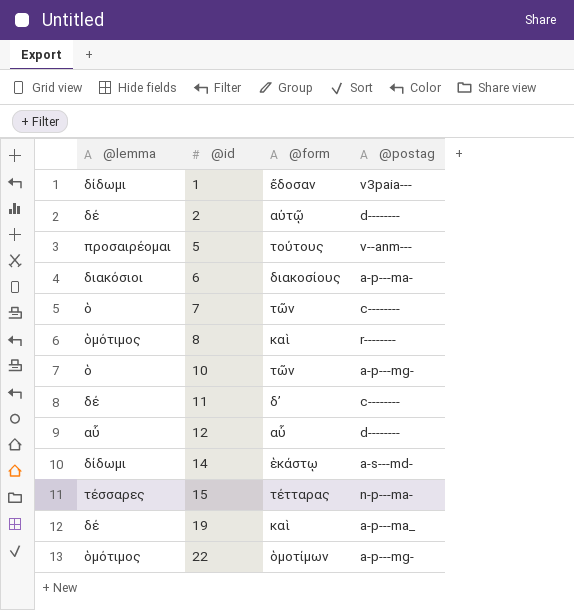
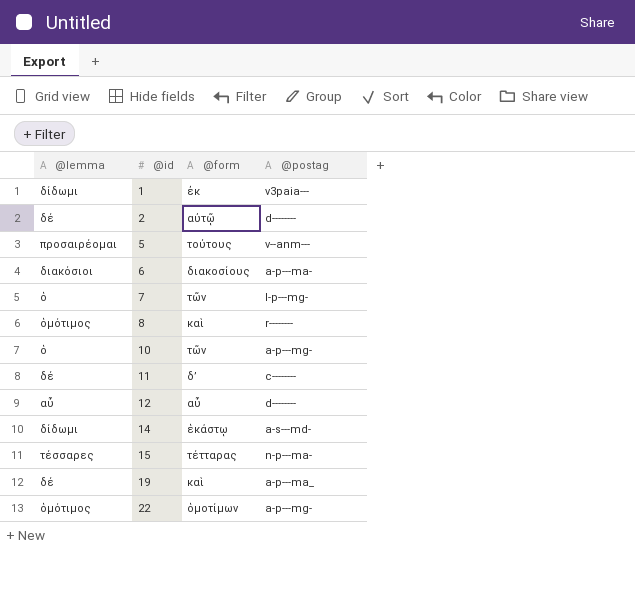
1 | @form: ἔδοσαν -> ἐκ
7 | @postag: c-------- -> l-p---mg-

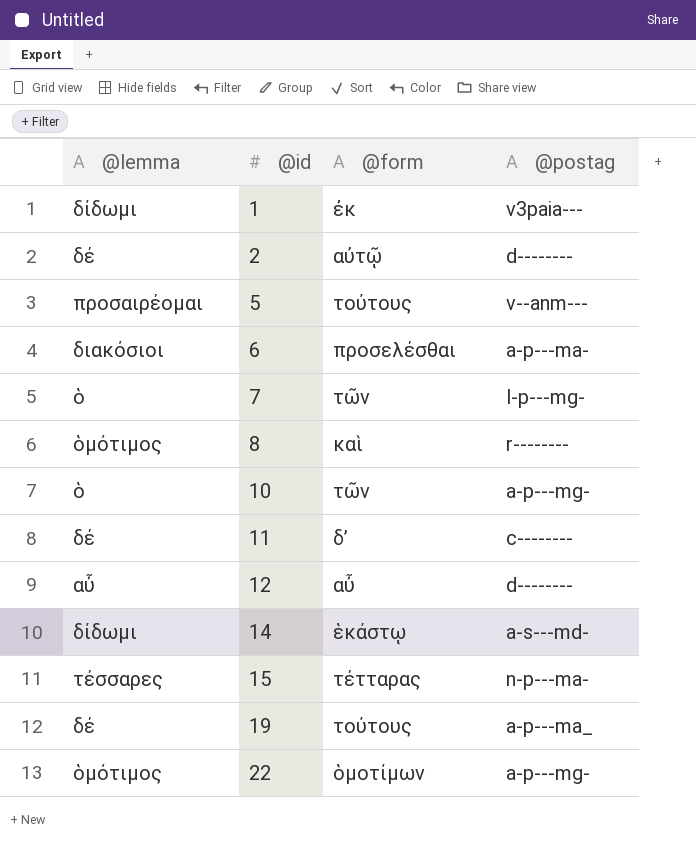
6 | @form: διακοσίους -> προσελέσθαι
19 | @form: καὶ -> τούτους

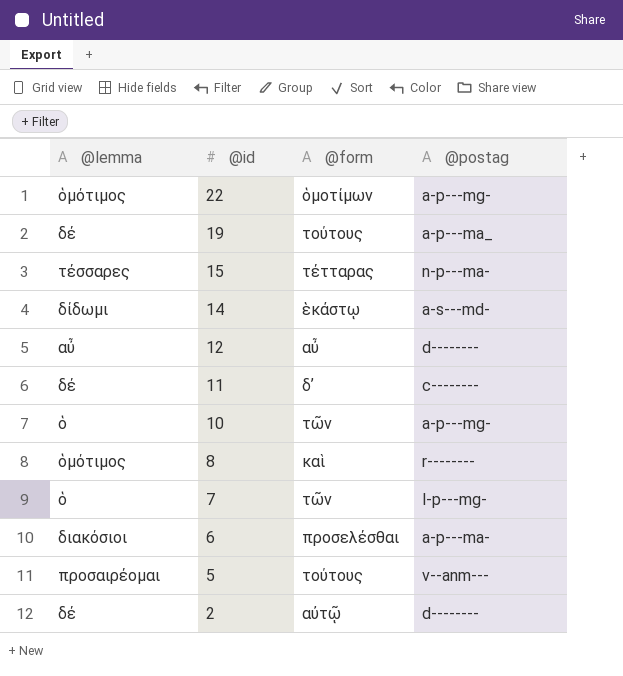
row order: @id ascending -> @id descending
row 1: δίδωμι | ἐκ | v3paia--- -> none

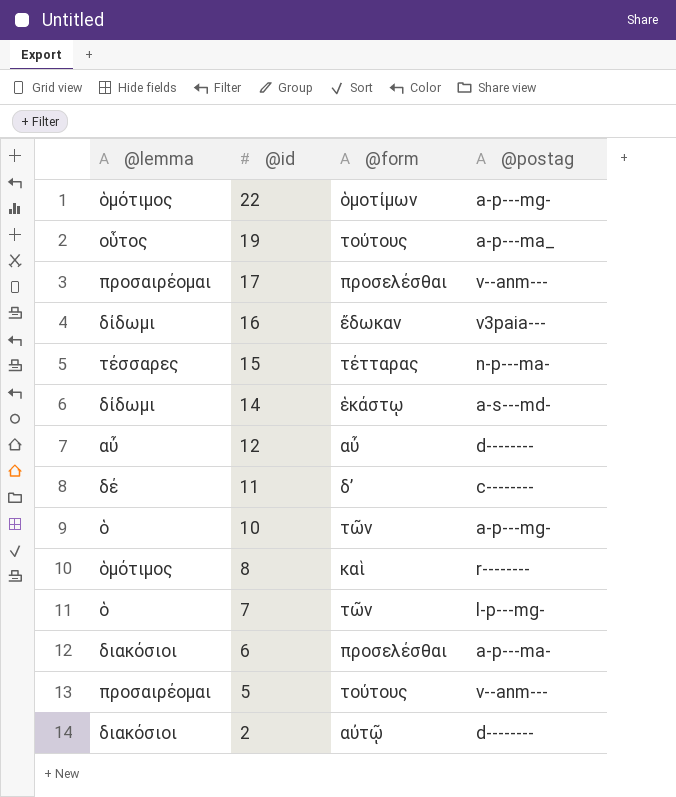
19 | @lemma: δέ -> οὗτος
row 17: none -> προσαιρέομαι | προσελέσθαι | v--anm---
row 16: none -> δίδωμι | ἔδωκαν | v3paia---
2 | @lemma: δέ -> διακόσιοι

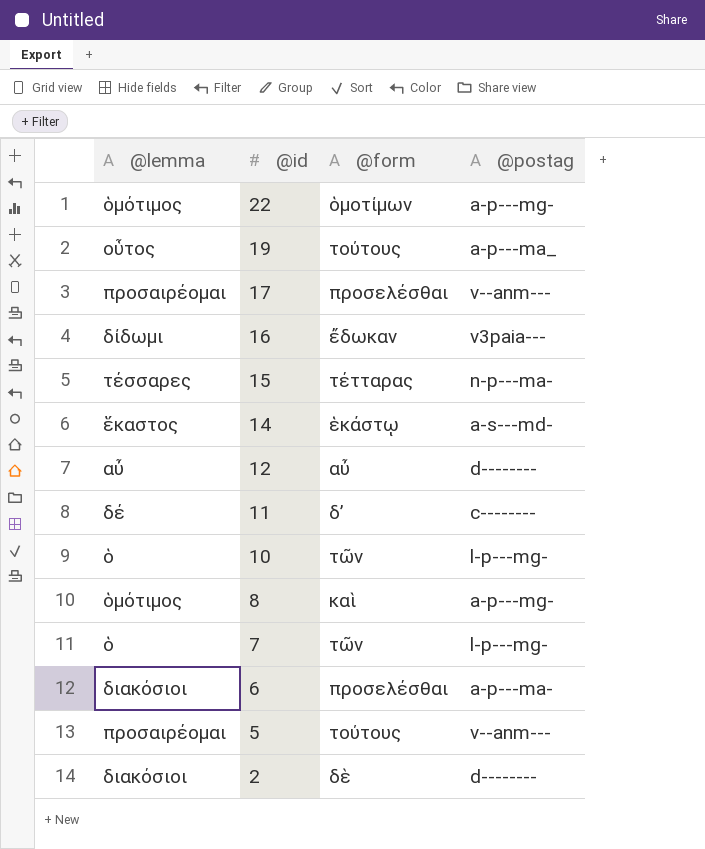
14 | @lemma: δίδωμι -> ἕκαστος
10 | @postag: a-p---mg- -> l-p---mg-
8 | @postag: r-------- -> a-p---mg-
2 | @form: αὐτῷ -> δὲ

